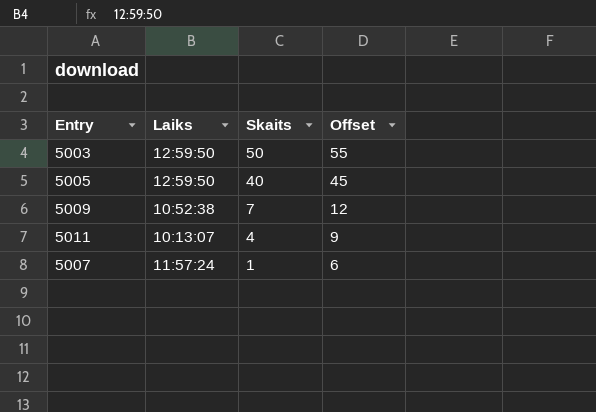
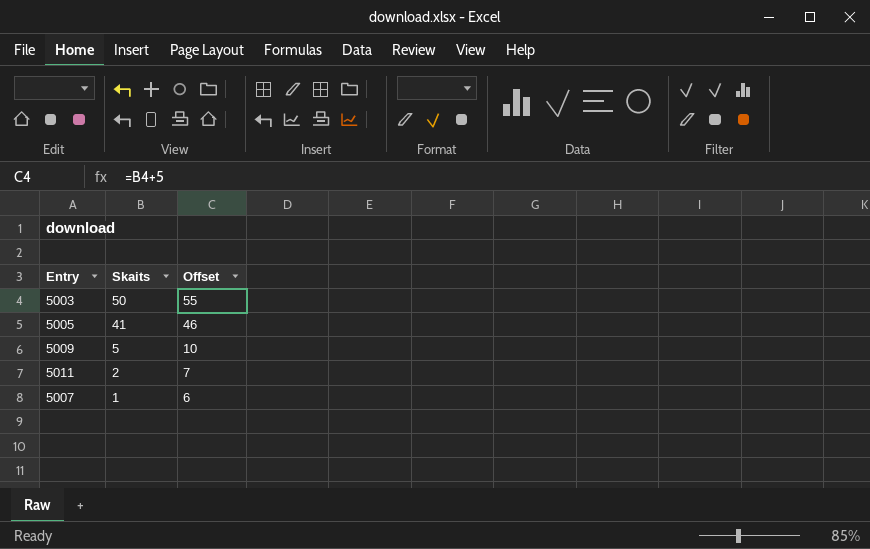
column Laiks | position: 2 -> none
5005 | Skaits: 40 -> 41
5005 | Offset: 45 -> 46
5009 | Skaits: 7 -> 5
5009 | Offset: 12 -> 10
5011 | Skaits: 4 -> 2
5011 | Offset: 9 -> 7

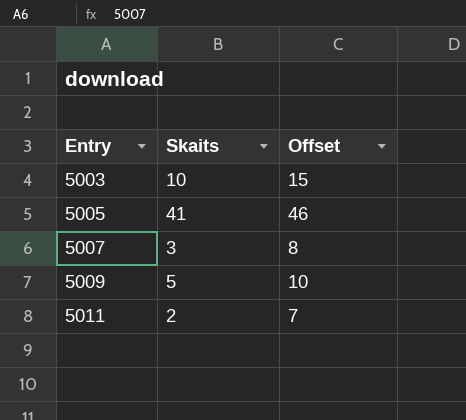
row order: Skaits descending -> Entry ascending
5003 | Skaits: 50 -> 10
5003 | Offset: 55 -> 15
5007 | Skaits: 1 -> 3
5007 | Offset: 6 -> 8

